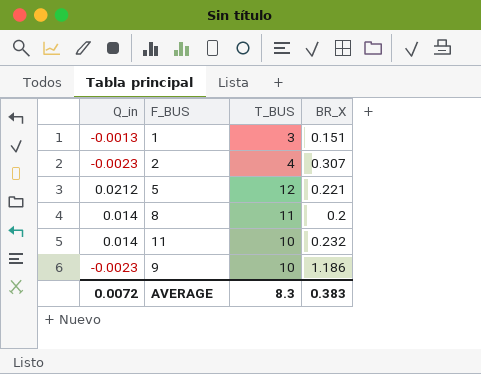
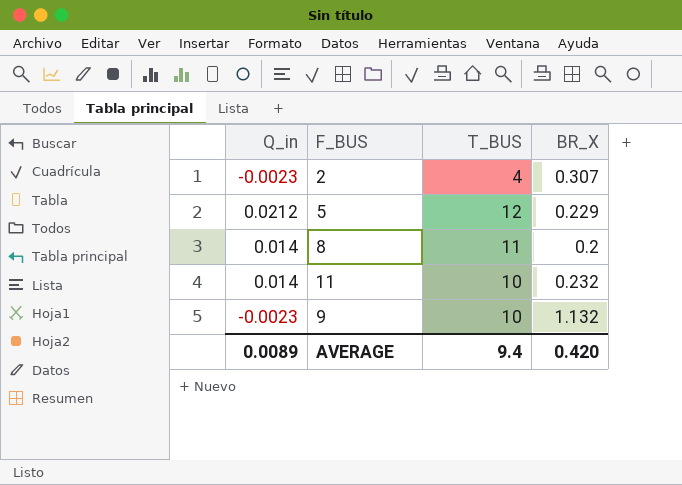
row 1: -0.0013 | 3 | 0.151 -> none
5 | BR_X: 0.221 -> 0.229
9 | BR_X: 1.186 -> 1.132
AVERAGE | Q_in: 0.0072 -> 0.0089
AVERAGE | T_BUS: 8.3 -> 9.4
AVERAGE | BR_X: 0.383 -> 0.420

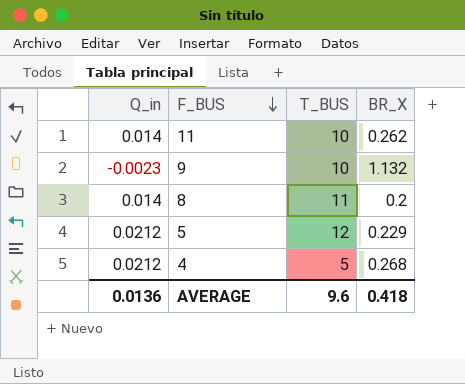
row order: none -> F_BUS descending
row 2: -0.0023 | 4 | 0.307 -> none
11 | BR_X: 0.232 -> 0.262
row 4: none -> 0.0212 | 5 | 0.268
AVERAGE | Q_in: 0.0089 -> 0.0136
AVERAGE | T_BUS: 9.4 -> 9.6
AVERAGE | BR_X: 0.420 -> 0.418

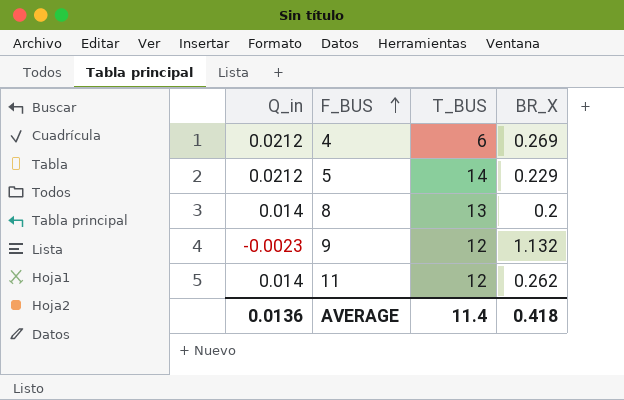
row order: F_BUS descending -> F_BUS ascending
4 | T_BUS: 5 -> 6
4 | BR_X: 0.268 -> 0.269
5 | T_BUS: 12 -> 14
8 | T_BUS: 11 -> 13
9 | T_BUS: 10 -> 12
11 | T_BUS: 10 -> 12
AVERAGE | T_BUS: 9.6 -> 11.4

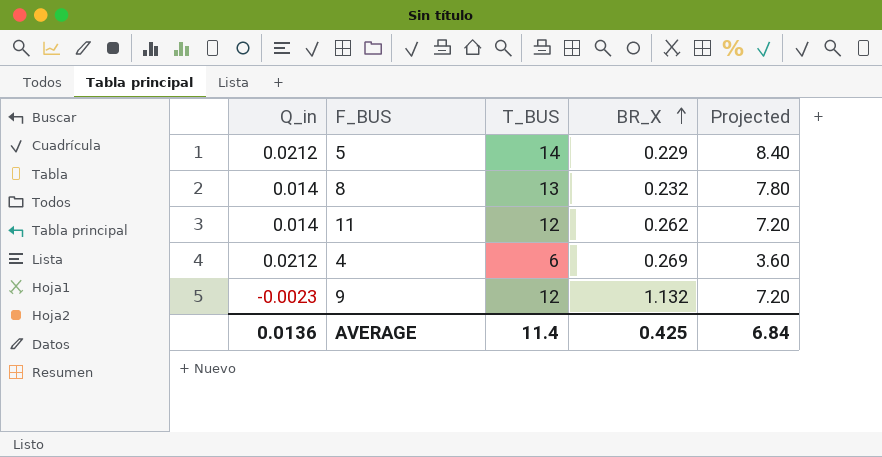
row order: F_BUS ascending -> BR_X ascending
column Projected | formula: none -> [T_BUS] * 0.6
8 | BR_X: 0.2 -> 0.232
AVERAGE | BR_X: 0.418 -> 0.425

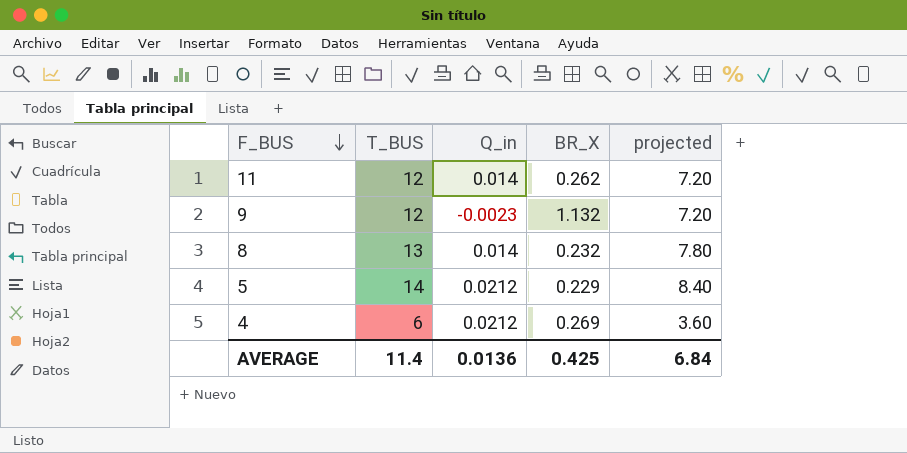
row order: BR_X ascending -> F_BUS descending
column Q_in | position: 1 -> 3
column name: Projected -> projected

